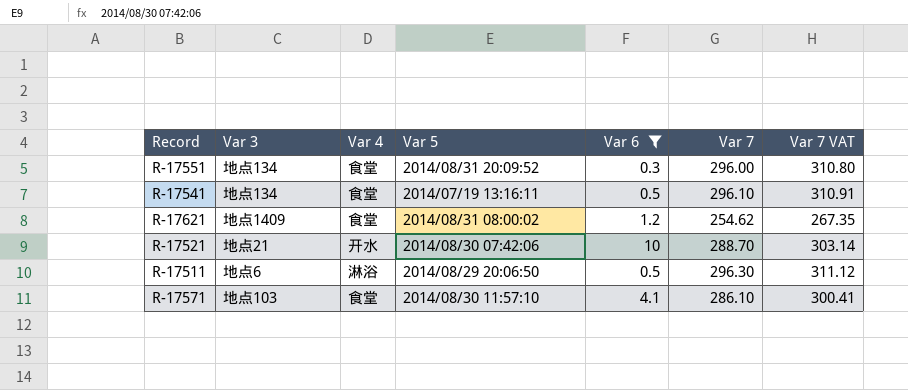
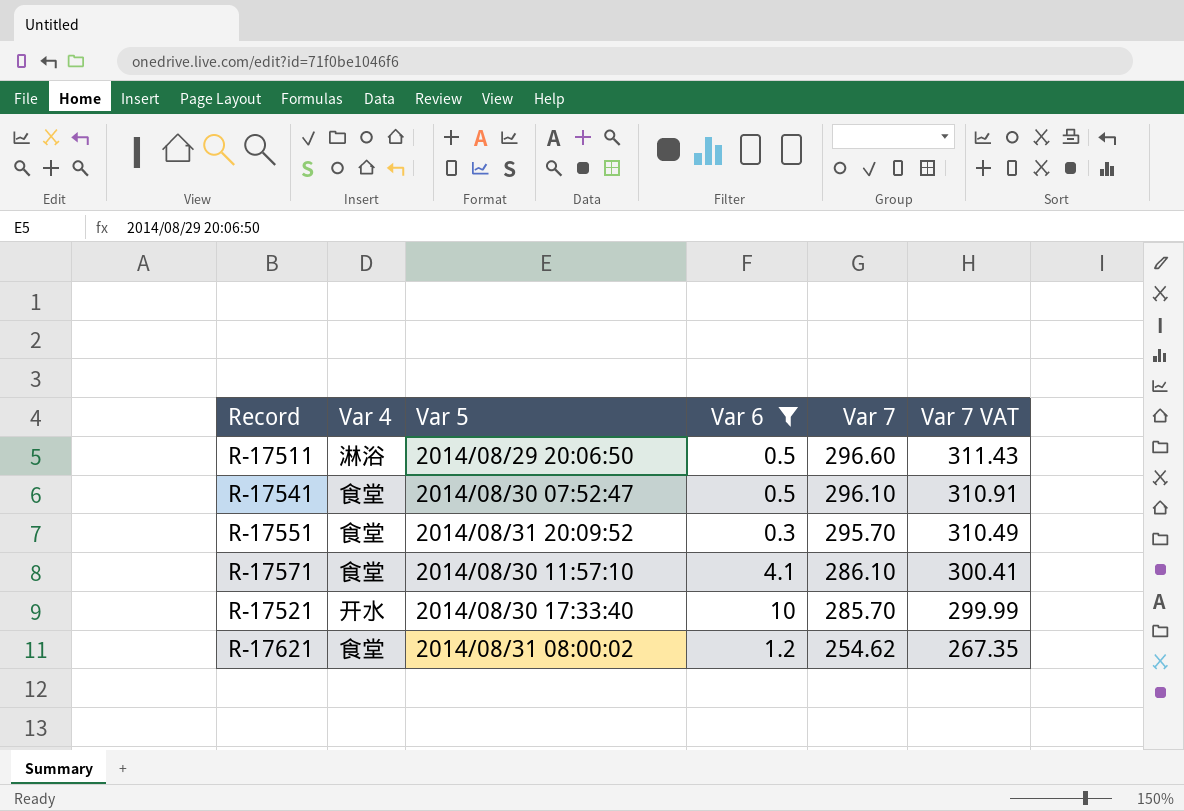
row order: none -> Var 7 descending
column Var 3 | position: 2 -> none
R-17511 | Var 7: 296.30 -> 296.60
R-17511 | Var 7 VAT: 311.12 -> 311.43
R-17541 | Var 5: 2014/07/19 13:16:11 -> 2014/08/30 07:52:47
R-17551 | Var 7: 296.00 -> 295.70
R-17551 | Var 7 VAT: 310.80 -> 310.49
R-17521 | Var 5: 2014/08/30 07:42:06 -> 2014/08/30 17:33:40
R-17521 | Var 7: 288.70 -> 285.70
R-17521 | Var 7 VAT: 303.14 -> 299.99

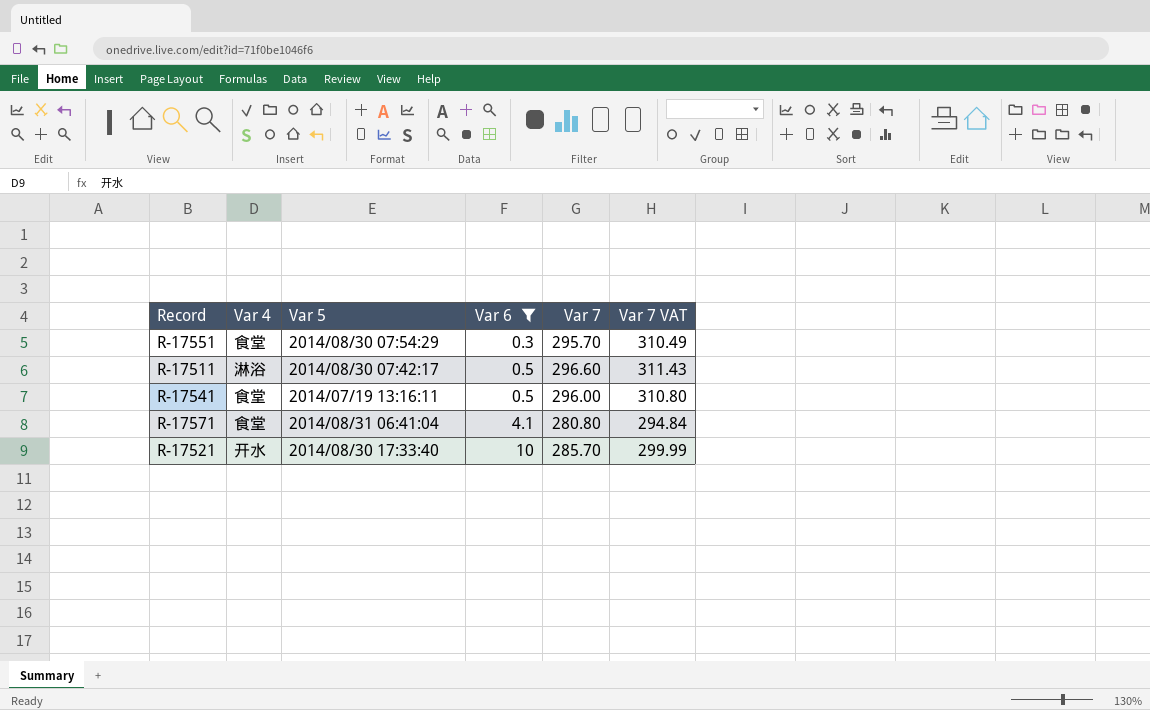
row order: Var 7 descending -> Var 6 ascending
row R-17621: 食堂 | 2014/08/31 08:00:02 | 1.2 | 254.62 | 267.35 -> none
R-17551 | Var 5: 2014/08/31 20:09:52 -> 2014/08/30 07:54:29
R-17511 | Var 5: 2014/08/29 20:06:50 -> 2014/08/30 07:42:17
R-17541 | Var 5: 2014/08/30 07:52:47 -> 2014/07/19 13:16:11
R-17541 | Var 7: 296.10 -> 296.00
R-17541 | Var 7 VAT: 310.91 -> 310.80
R-17571 | Var 5: 2014/08/30 11:57:10 -> 2014/08/31 06:41:04
R-17571 | Var 7: 286.10 -> 280.80
R-17571 | Var 7 VAT: 300.41 -> 294.84

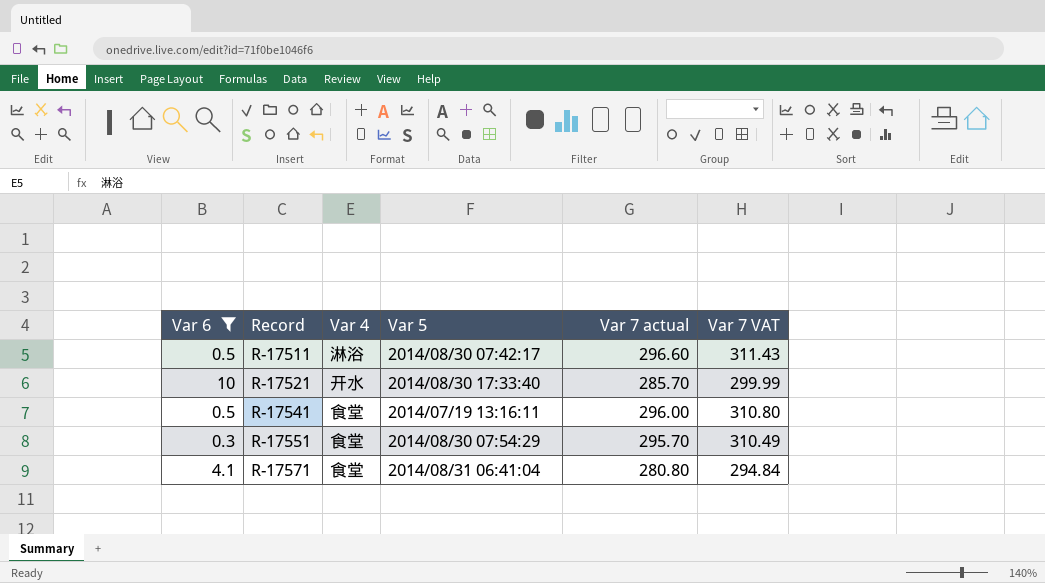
row order: Var 6 ascending -> Record ascending
column Var 6 | position: 4 -> 1
column name: Var 7 -> Var 7 actual

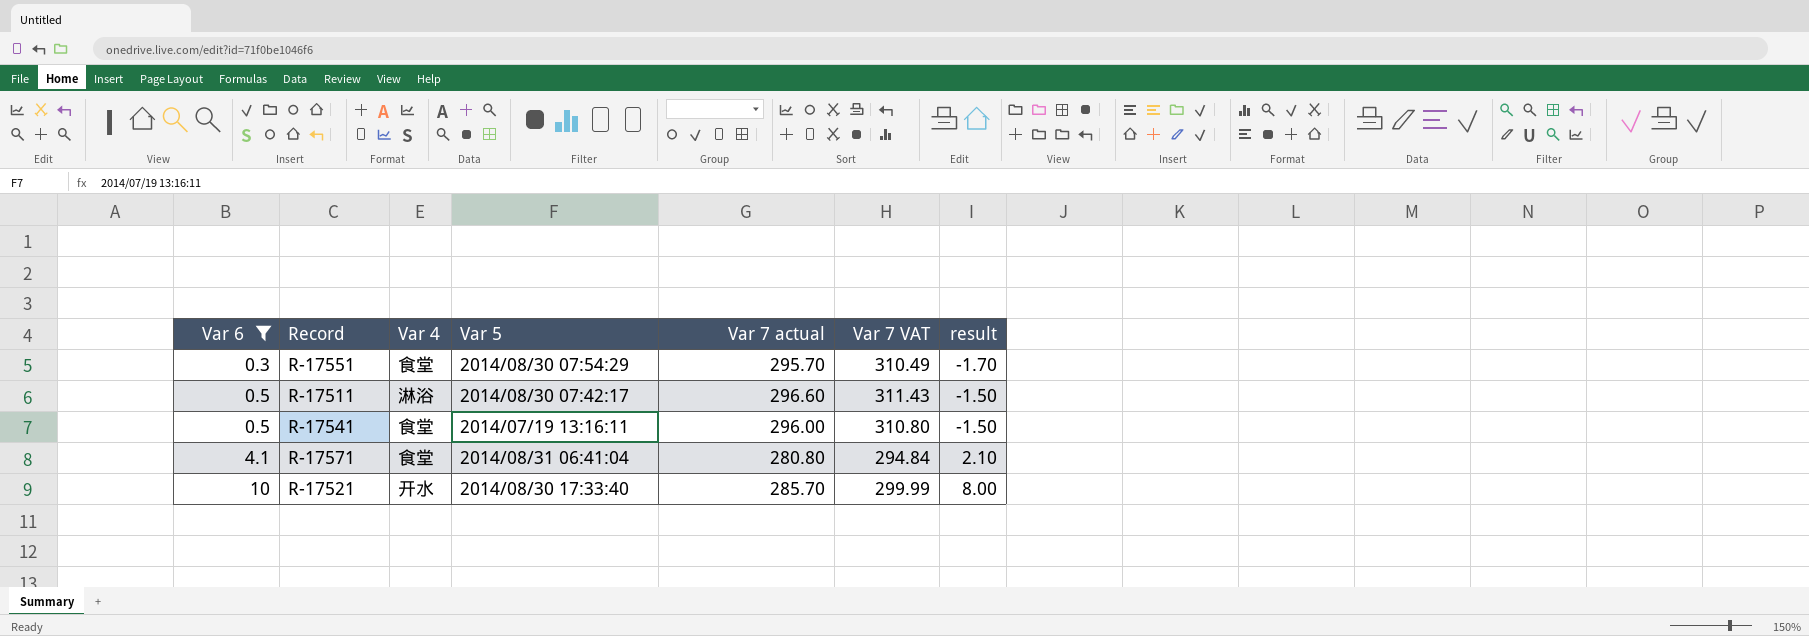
row order: Record ascending -> Var 6 ascending
column result | formula: none -> [Var 6] - 2

